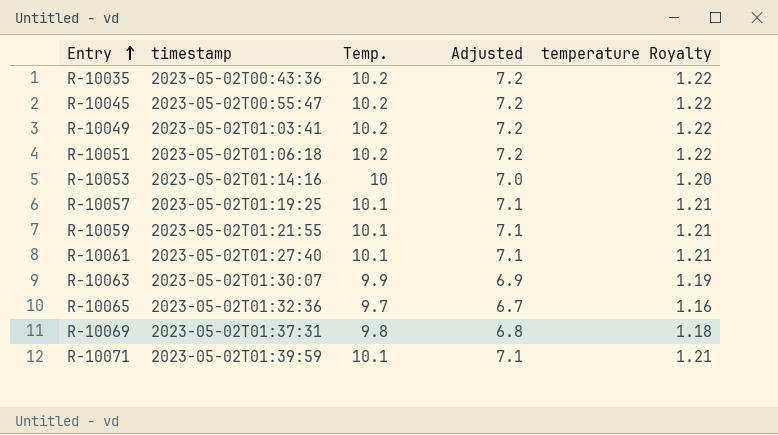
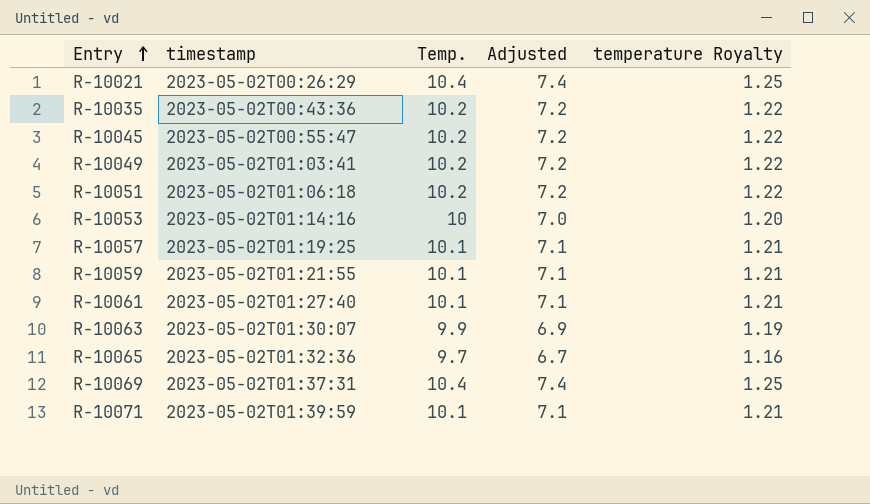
row R-10021: none -> 2023-05-02T00:26:29 | 10.4 | 7.4 | 1.25
R-10069 | Temp.: 9.8 -> 10.4
R-10069 | Adjusted: 6.8 -> 7.4
R-10069 | temperature Royalty: 1.18 -> 1.25

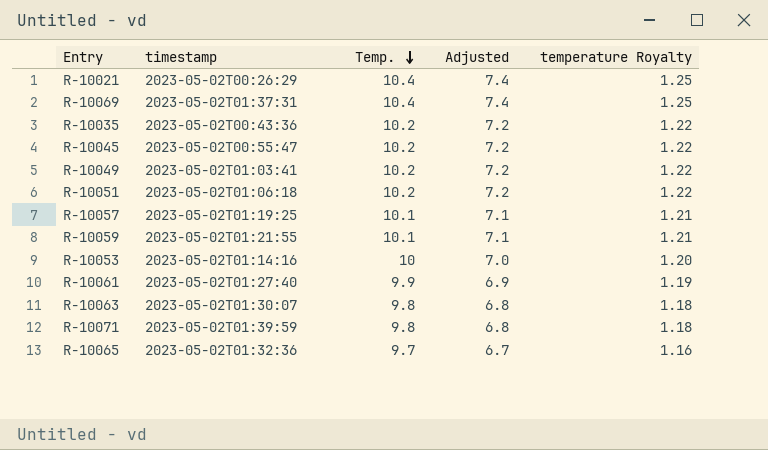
row order: Entry ascending -> Temp. descending
R-10061 | Temp.: 10.1 -> 9.9
R-10061 | Adjusted: 7.1 -> 6.9
R-10061 | temperature Royalty: 1.21 -> 1.19
R-10063 | Temp.: 9.9 -> 9.8
R-10063 | Adjusted: 6.9 -> 6.8
R-10063 | temperature Royalty: 1.19 -> 1.18
R-10071 | Temp.: 10.1 -> 9.8
R-10071 | Adjusted: 7.1 -> 6.8
R-10071 | temperature Royalty: 1.21 -> 1.18

